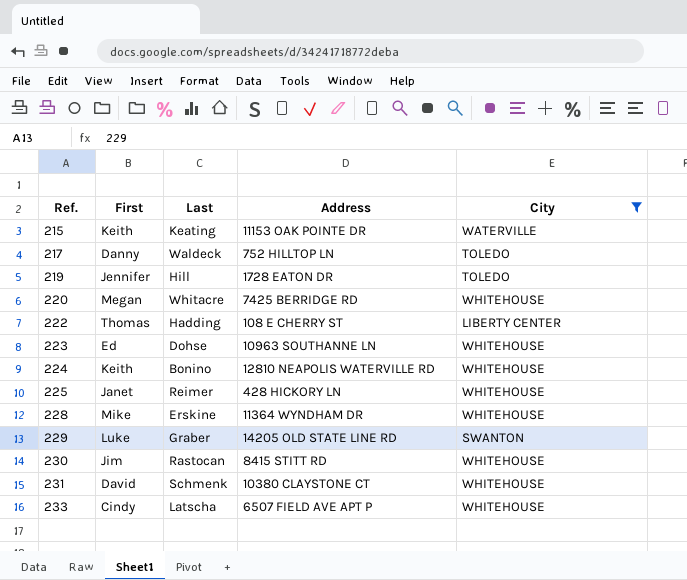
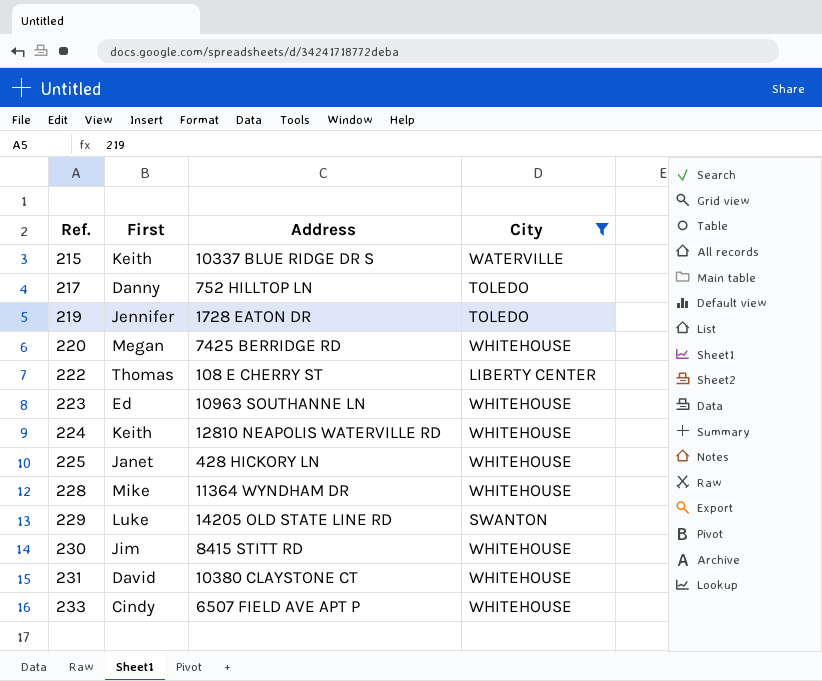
column Last | position: 3 -> none
215 | Address: 11153 OAK POINTE DR -> 10337 BLUE RIDGE DR S

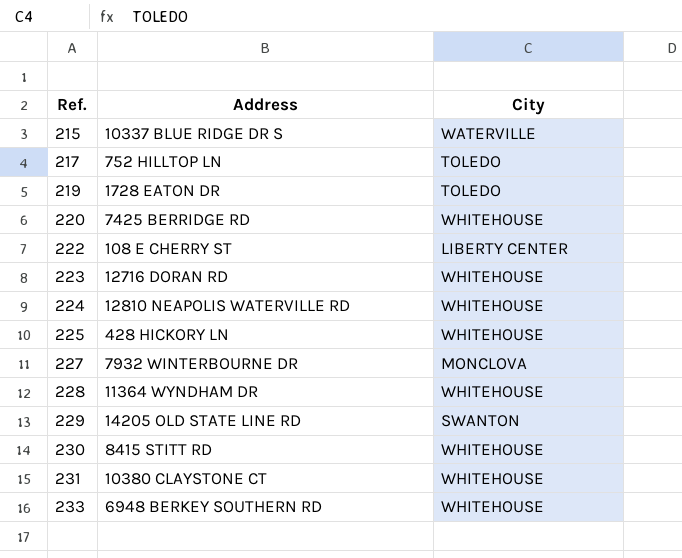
filter: City != MONCLOVA -> none
column First | position: 2 -> none
223 | Address: 10963 SOUTHANNE LN -> 12716 DORAN RD
233 | Address: 6507 FIELD AVE APT P -> 6948 BERKEY SOUTHERN RD

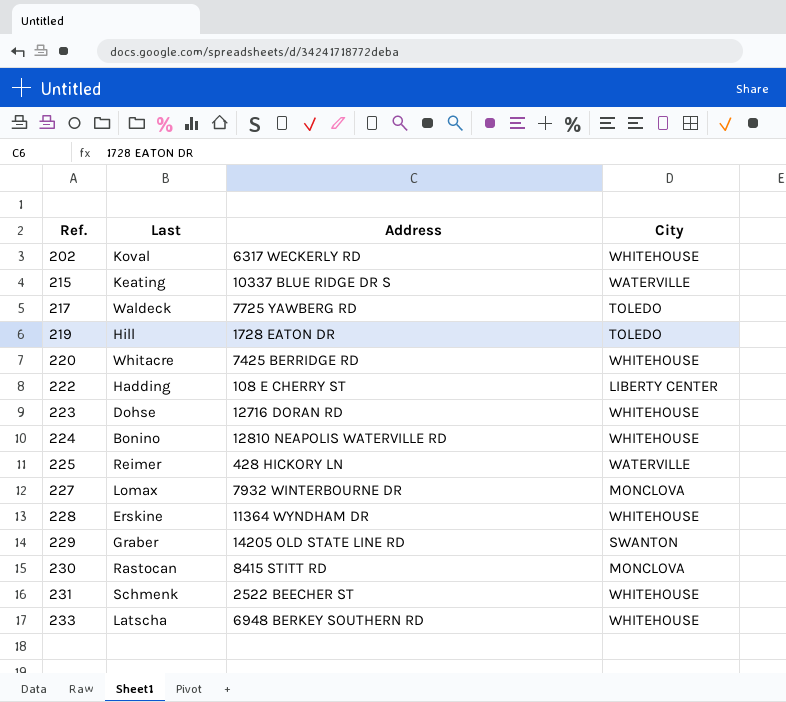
column Last | position: none -> 2
row 202: none -> Koval | 6317 WECKERLY RD | WHITEHOUSE
217 | Address: 752 HILLTOP LN -> 7725 YAWBERG RD
225 | City: WHITEHOUSE -> WATERVILLE
230 | City: WHITEHOUSE -> MONCLOVA
231 | Address: 10380 CLAYSTONE CT -> 2522 BEECHER ST

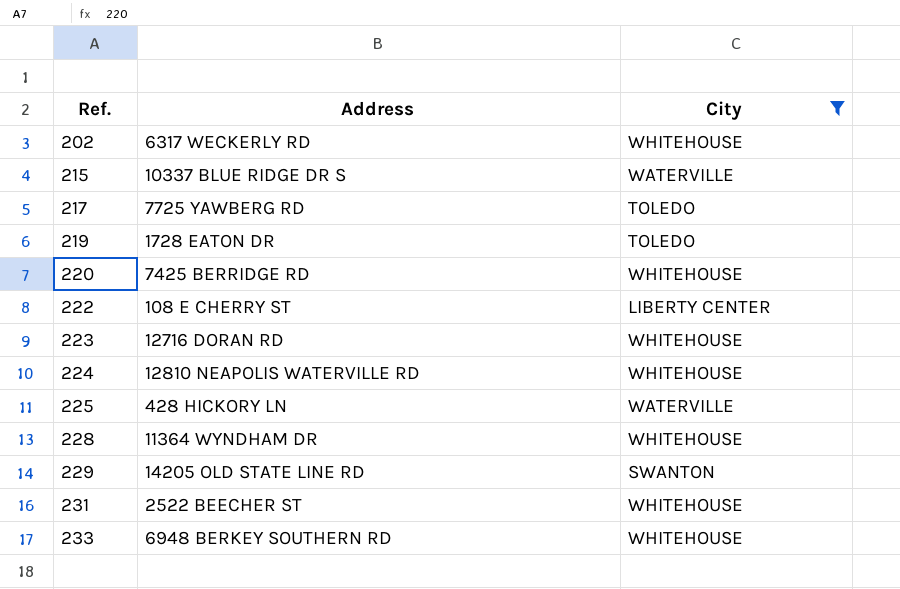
filter: none -> City != MONCLOVA
column Last | position: 2 -> none

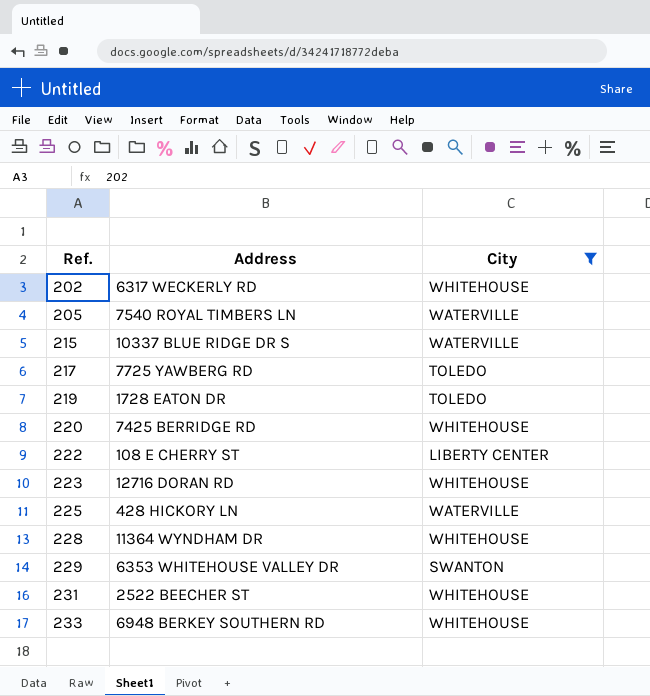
row 224: 12810 NEAPOLIS WATERVILLE RD | WHITEHOUSE -> none
row 205: none -> 7540 ROYAL TIMBERS LN | WATERVILLE
229 | Address: 14205 OLD STATE LINE RD -> 6353 WHITEHOUSE VALLEY DR

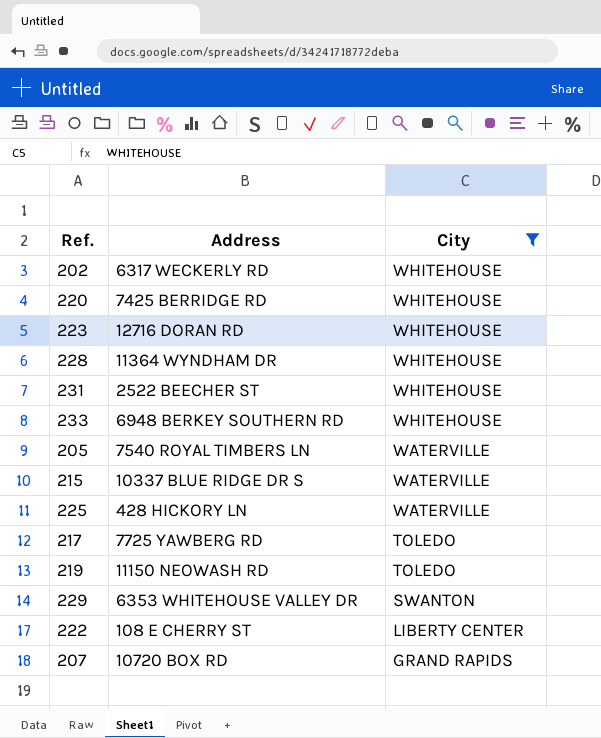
row order: Ref. ascending -> City descending
219 | Address: 1728 EATON DR -> 11150 NEOWASH RD
row 207: none -> 10720 BOX RD | GRAND RAPIDS

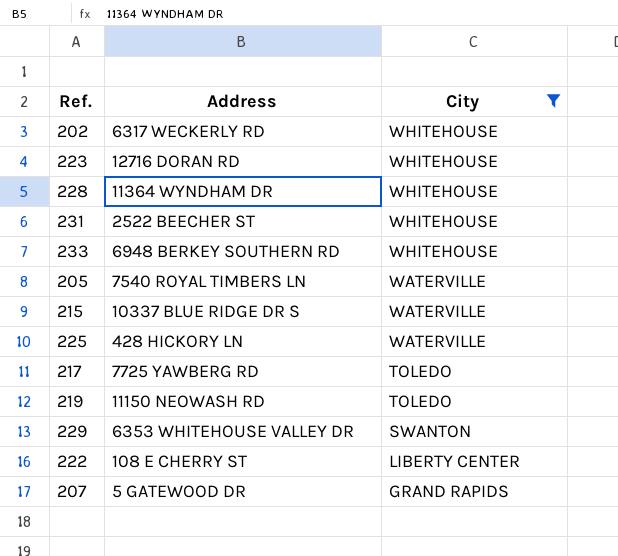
row 220: 7425 BERRIDGE RD | WHITEHOUSE -> none
207 | Address: 10720 BOX RD -> 5 GATEWOOD DR

